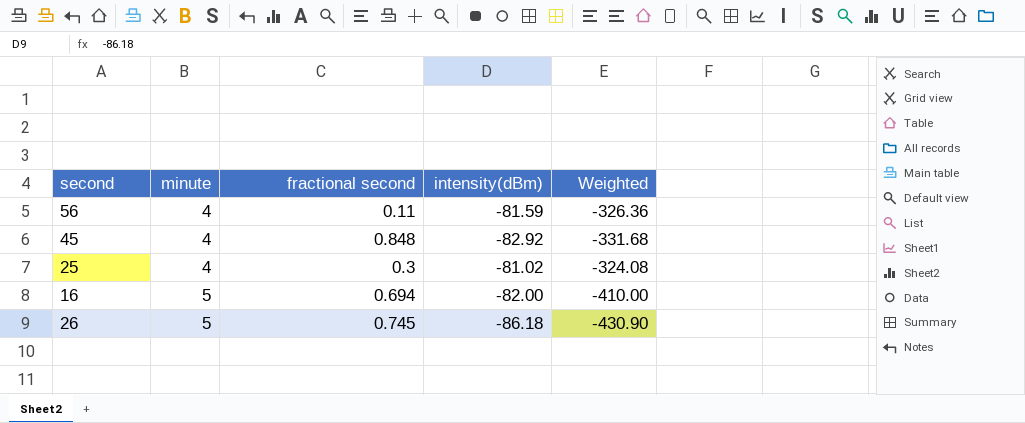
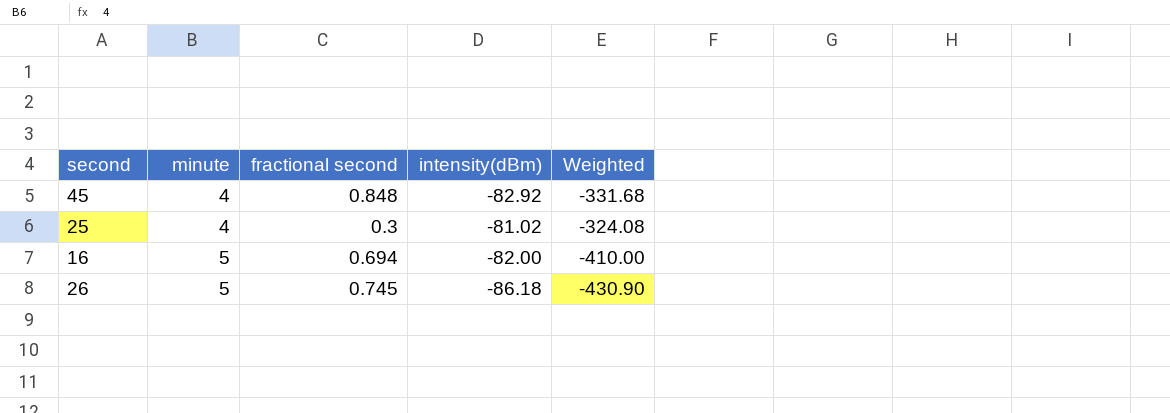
row 56: 4 | 0.11 | -81.59 | -326.36 -> none

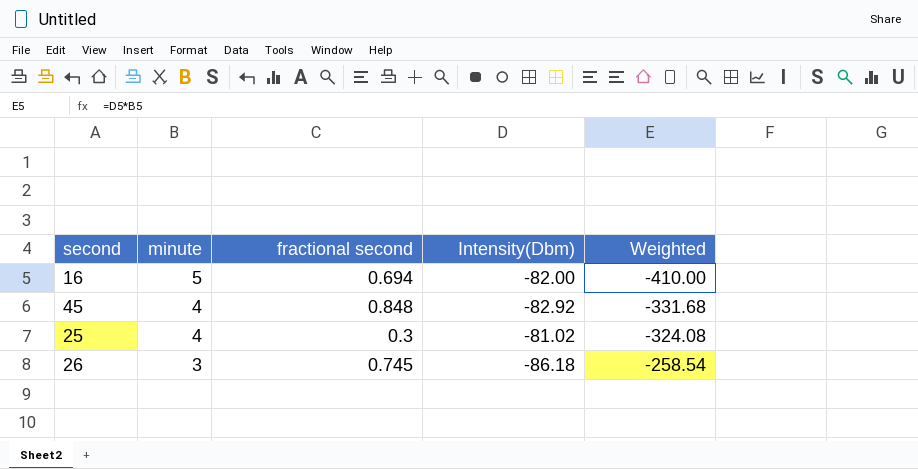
row order: minute ascending -> minute descending
column name: intensity(dBm) -> Intensity(Dbm)
26 | minute: 5 -> 3
26 | Weighted: -430.90 -> -258.54

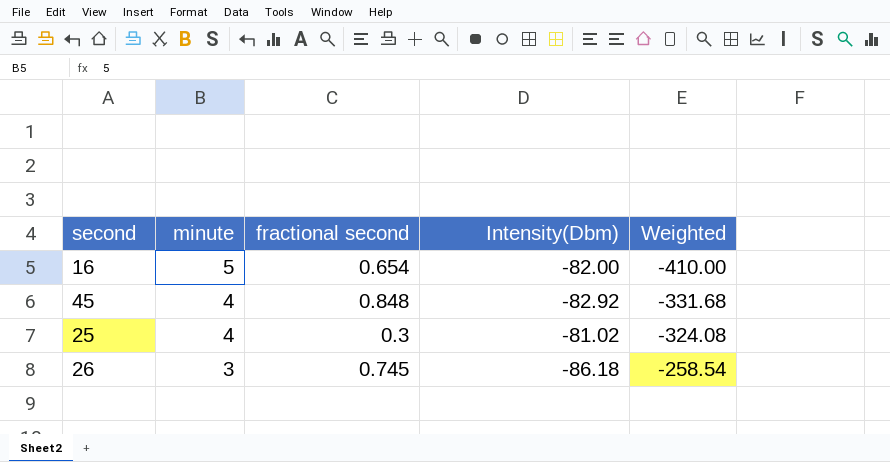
16 | fractional second: 0.694 -> 0.654

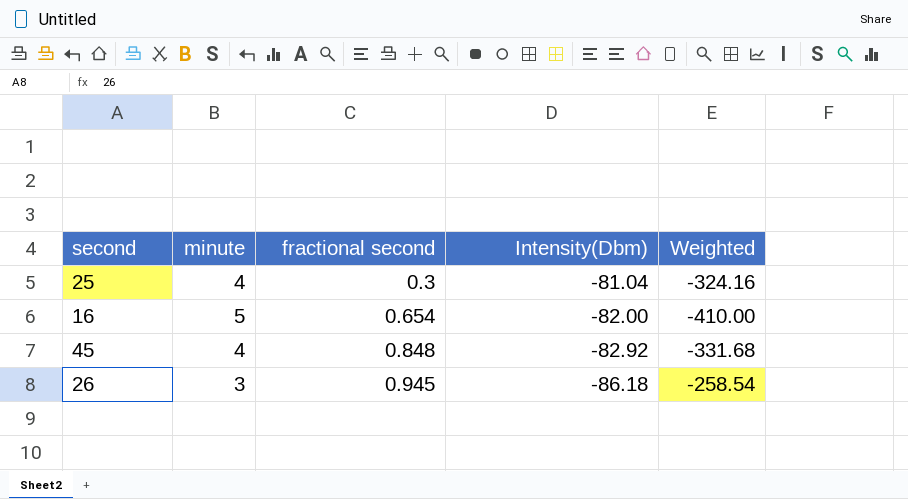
row order: minute descending -> fractional second ascending
25 | Intensity(Dbm): -81.02 -> -81.04
25 | Weighted: -324.08 -> -324.16
26 | fractional second: 0.745 -> 0.945

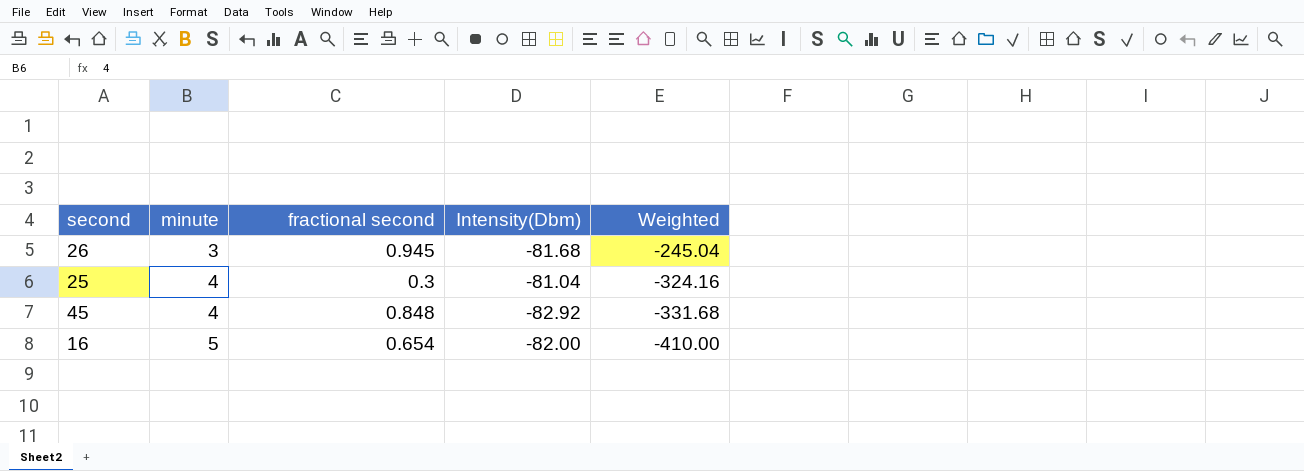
row order: fractional second ascending -> minute ascending
26 | Intensity(Dbm): -86.18 -> -81.68
26 | Weighted: -258.54 -> -245.04

